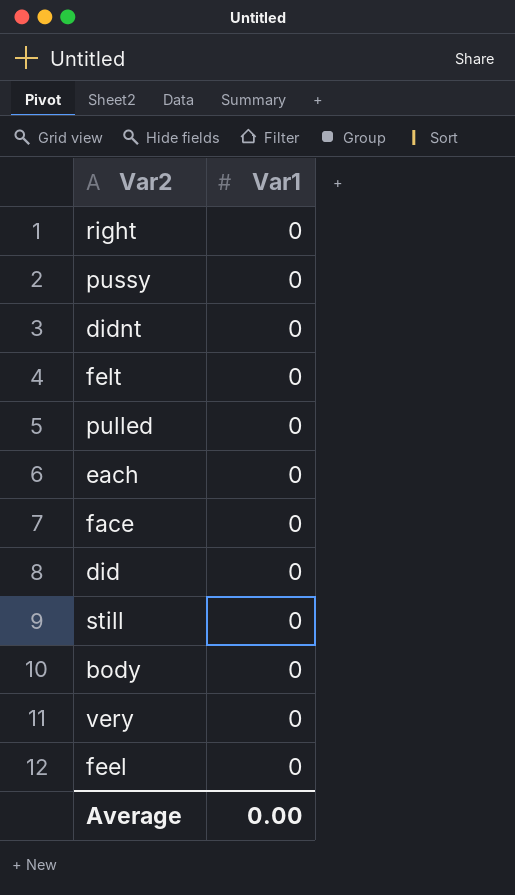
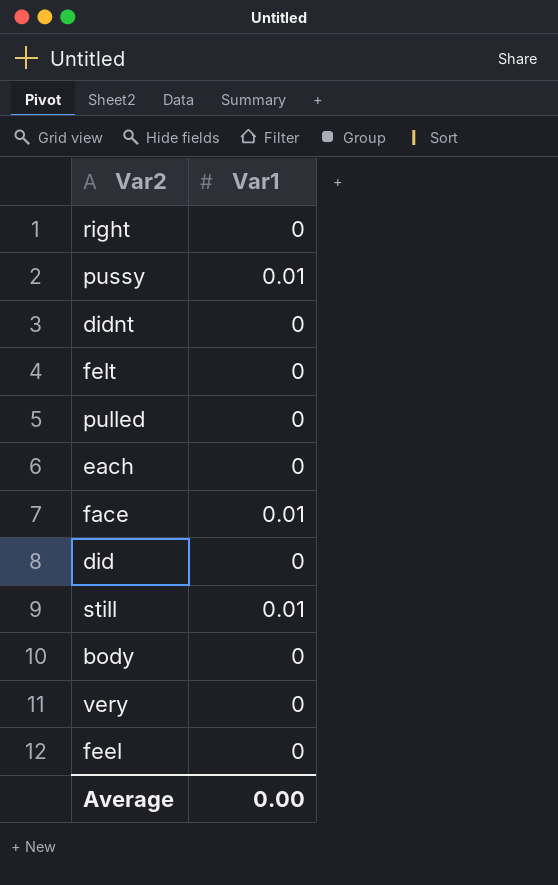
pussy | Var1: 0 -> 0.01
face | Var1: 0 -> 0.01
still | Var1: 0 -> 0.01

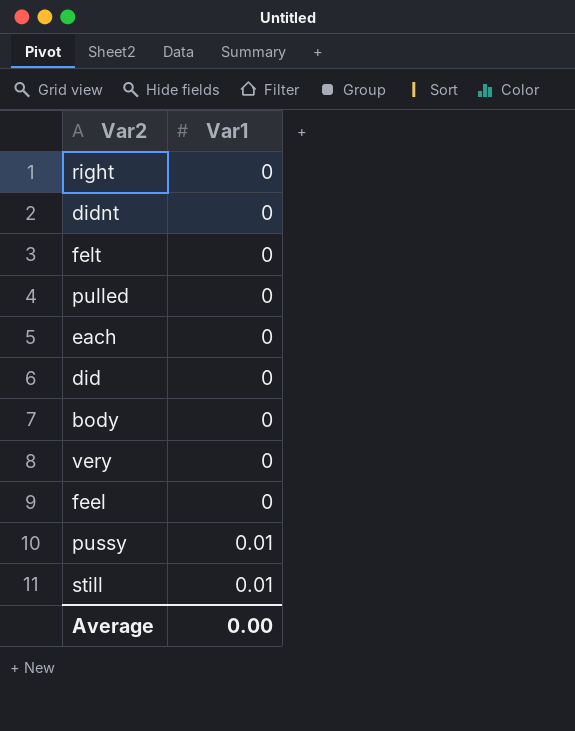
row order: none -> Var1 ascending
row face: 0.01 -> none

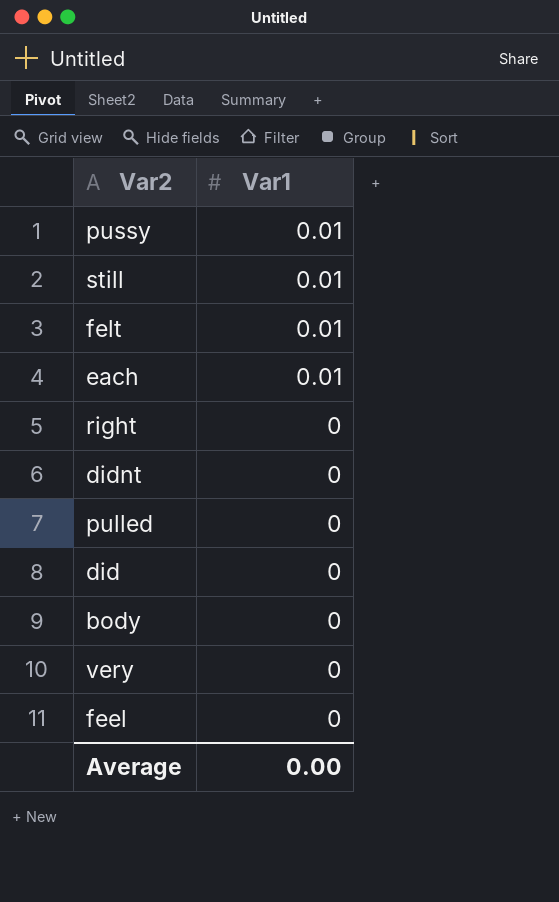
row order: Var1 ascending -> Var1 descending
felt | Var1: 0 -> 0.01
each | Var1: 0 -> 0.01

